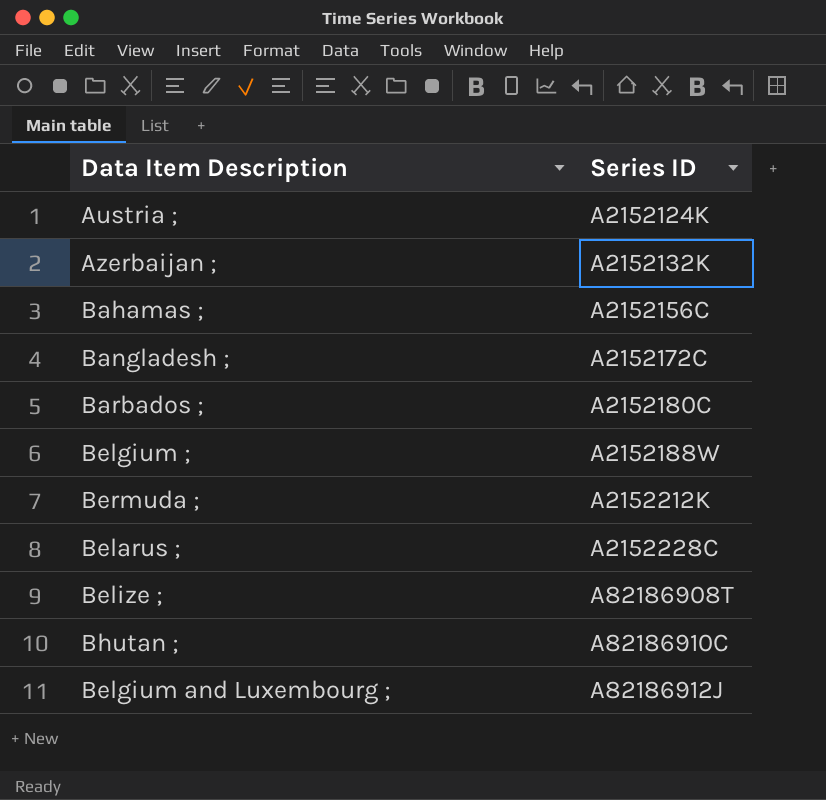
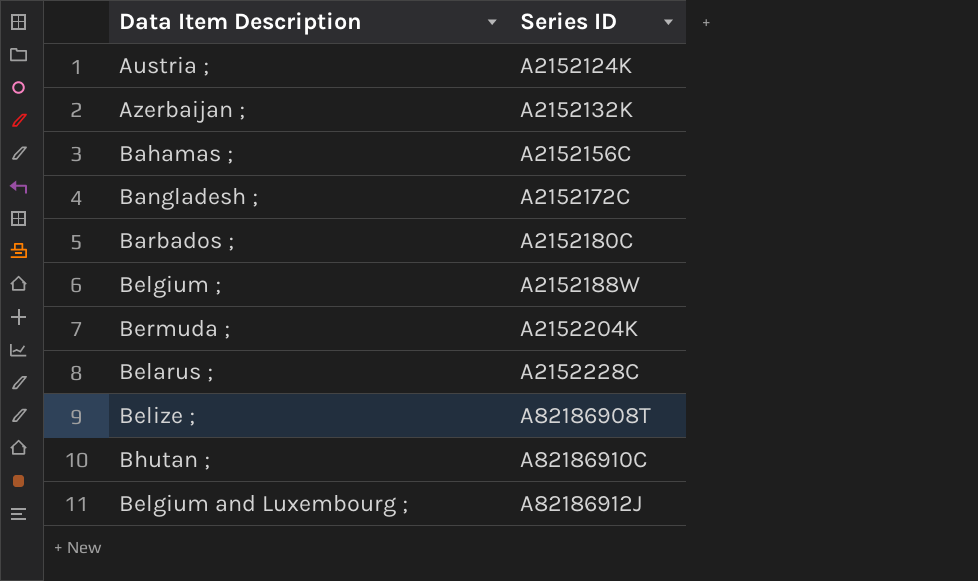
Bermuda ; | Series ID: A2152212K -> A2152204K

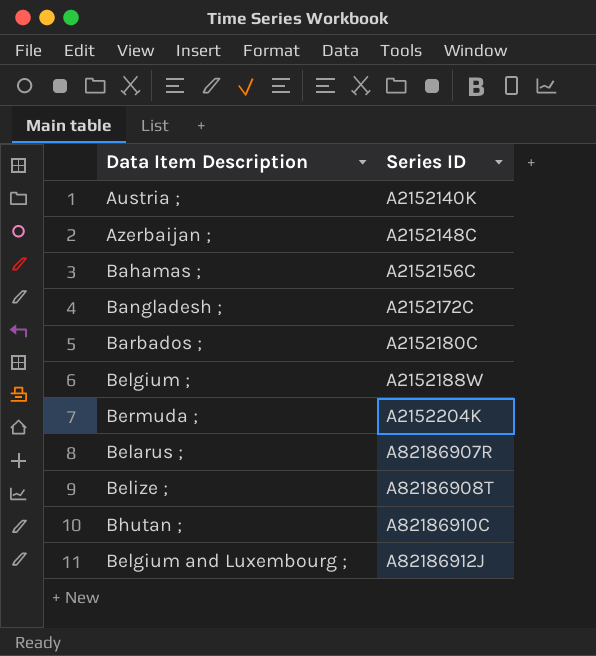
Austria ; | Series ID: A2152124K -> A2152140K
Azerbaijan ; | Series ID: A2152132K -> A2152148C
Belarus ; | Series ID: A2152228C -> A82186907R

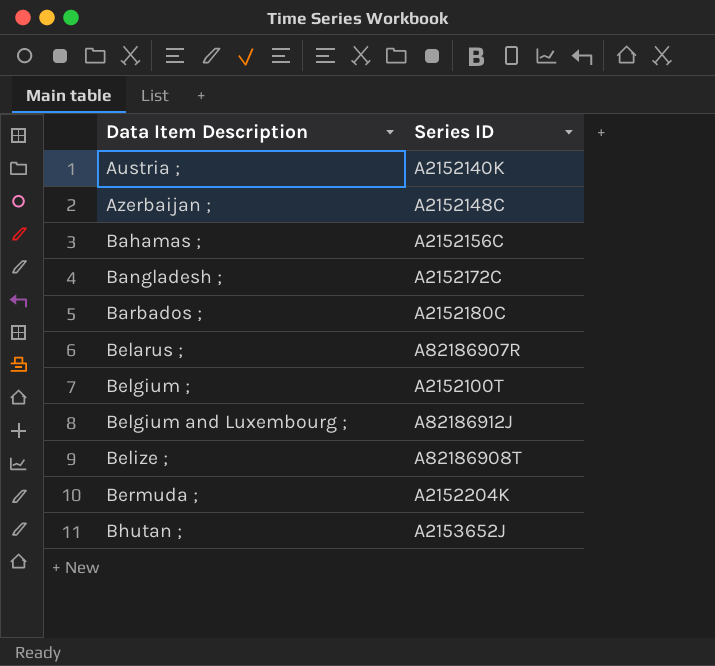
row order: Series ID ascending -> Data Item Description ascending
Belgium ; | Series ID: A2152188W -> A2152100T
Bhutan ; | Series ID: A82186910C -> A2153652J

